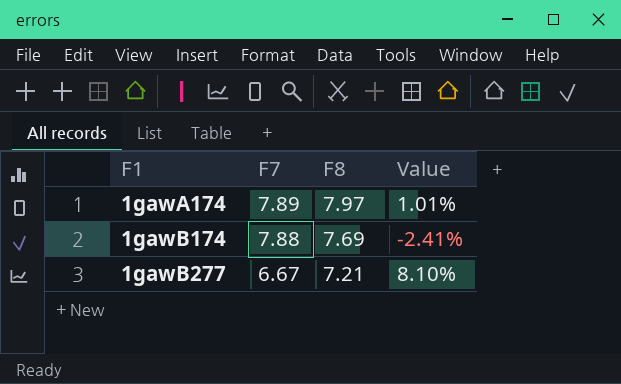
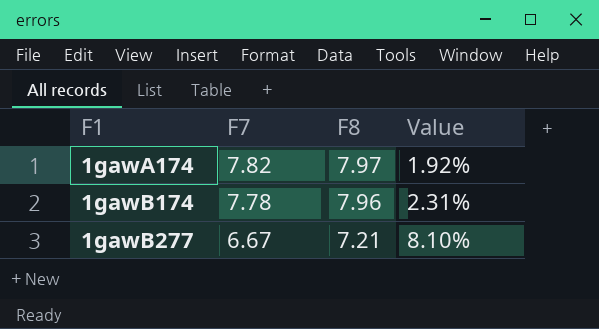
1gawA174 | F7: 7.89 -> 7.82
1gawA174 | Value: 1.01% -> 1.92%
1gawB174 | F7: 7.88 -> 7.78
1gawB174 | F8: 7.69 -> 7.96
1gawB174 | Value: -2.41% -> 2.31%

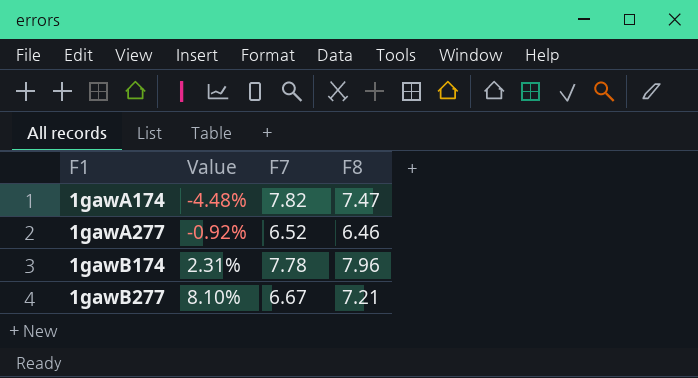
column Value | position: 4 -> 2
1gawA174 | Value: 1.92% -> -4.48%
1gawA174 | F8: 7.97 -> 7.47
row 1gawA277: none -> -0.92% | 6.52 | 6.46

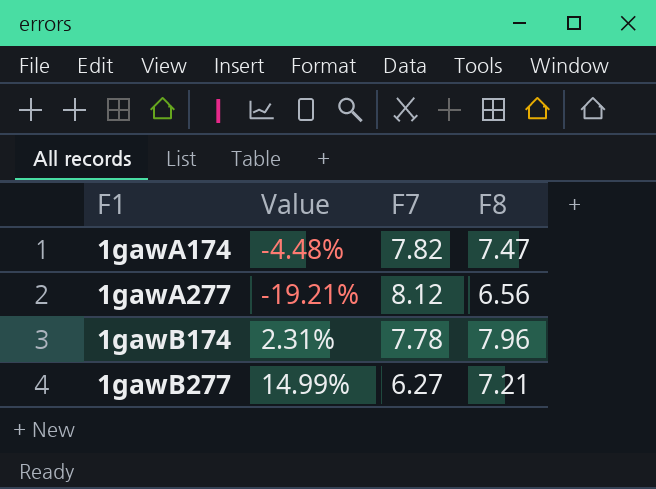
1gawA277 | Value: -0.92% -> -19.21%
1gawA277 | F7: 6.52 -> 8.12
1gawA277 | F8: 6.46 -> 6.56
1gawB277 | Value: 8.10% -> 14.99%
1gawB277 | F7: 6.67 -> 6.27

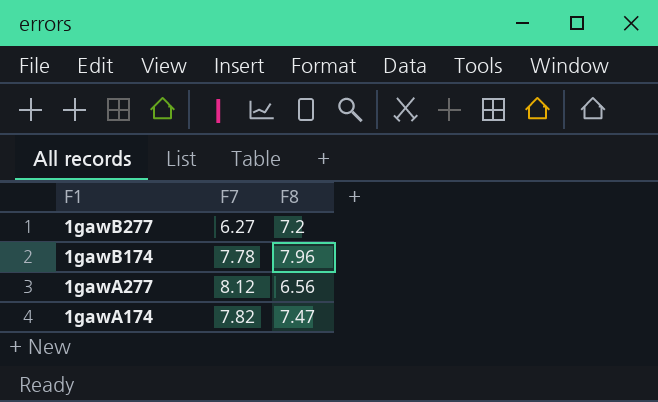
row order: F1 ascending -> F1 descending
column Value | formula: ([F8] - [F7]) / [F7] -> none
1gawB277 | F8: 7.21 -> 7.2

